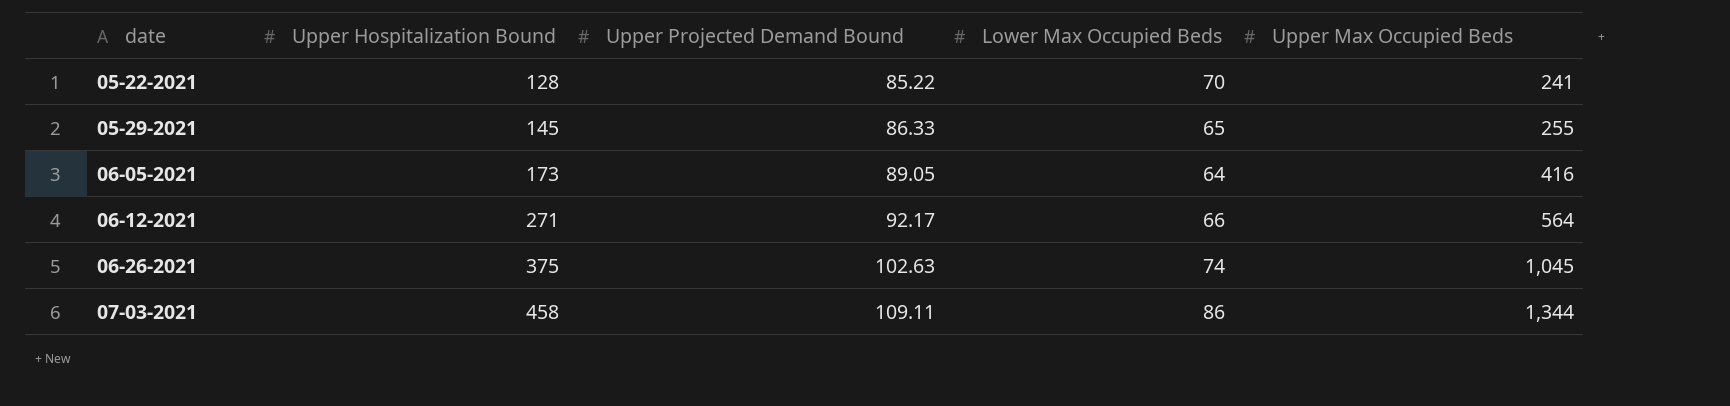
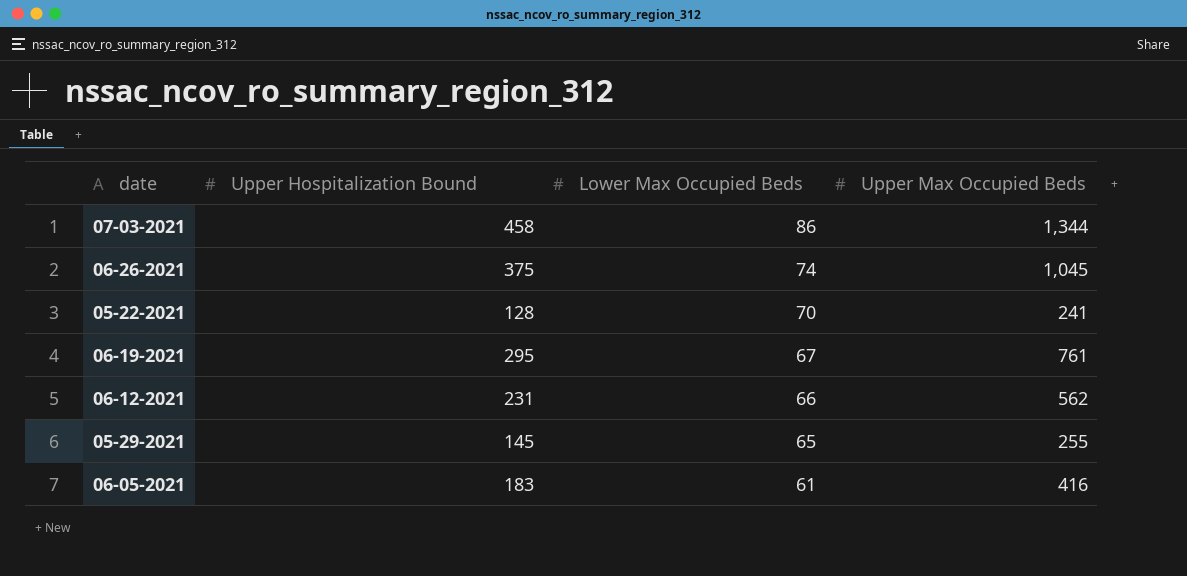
row order: date ascending -> Lower Max Occupied Beds descending
column Upper Projected Demand Bound | position: 3 -> none
row 06-19-2021: none -> 295 | 67 | 761
06-12-2021 | Upper Hospitalization Bound: 271 -> 231
06-12-2021 | Upper Max Occupied Beds: 564 -> 562
06-05-2021 | Upper Hospitalization Bound: 173 -> 183
06-05-2021 | Lower Max Occupied Beds: 64 -> 61

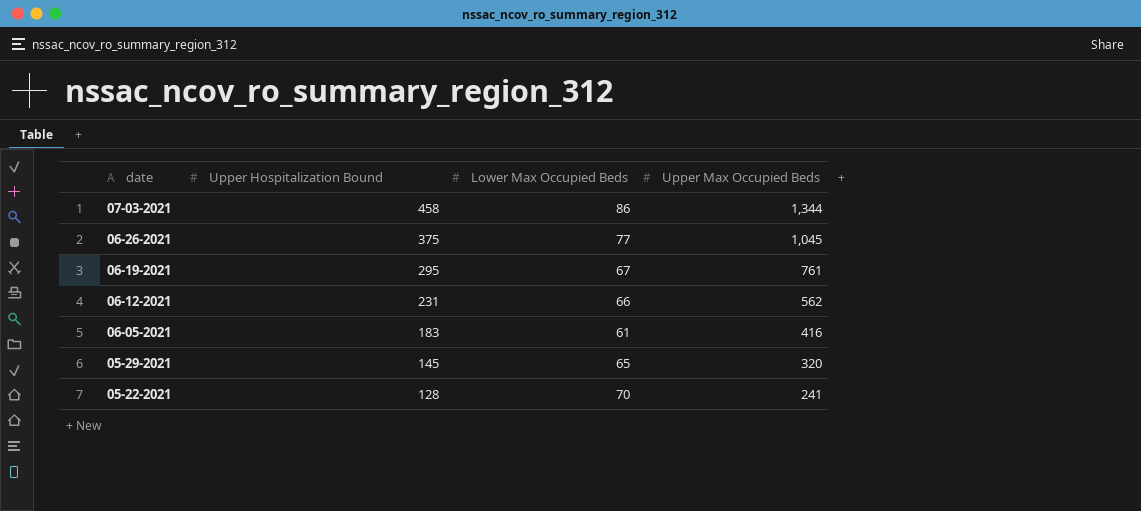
row order: Lower Max Occupied Beds descending -> date descending
06-26-2021 | Lower Max Occupied Beds: 74 -> 77
05-29-2021 | Upper Max Occupied Beds: 255 -> 320

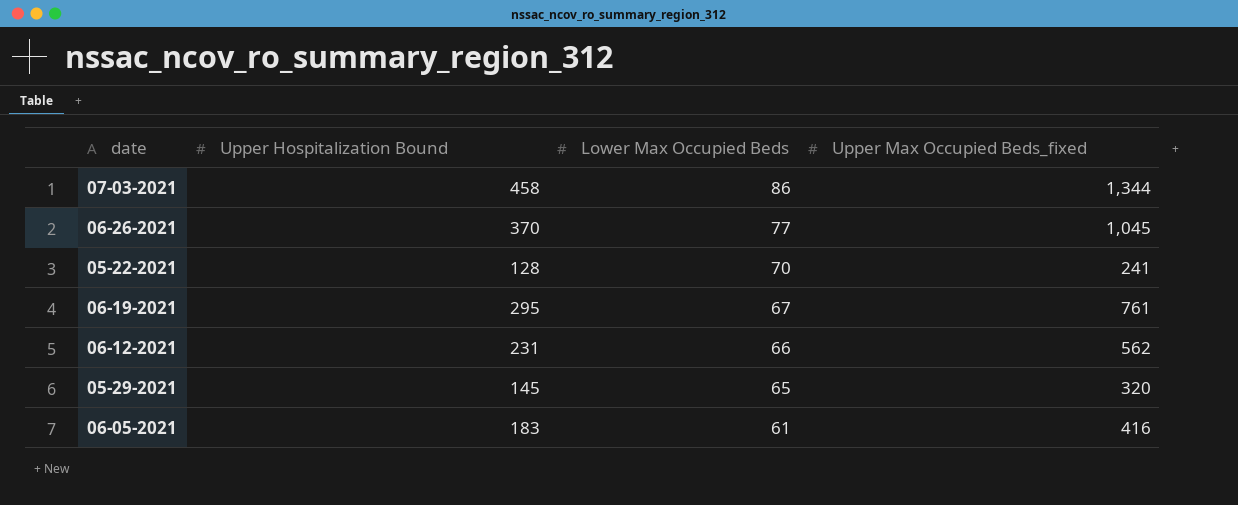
row order: date descending -> Lower Max Occupied Beds descending
column name: Upper Max Occupied Beds -> Upper Max Occupied Beds_fixed
06-26-2021 | Upper Hospitalization Bound: 375 -> 370

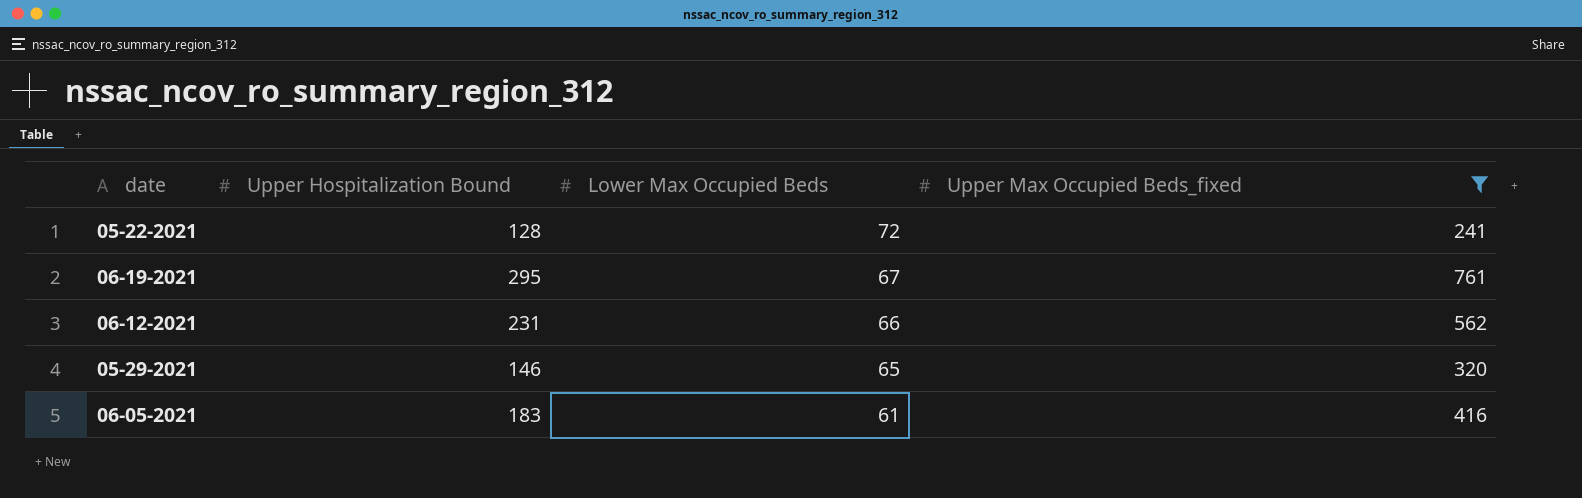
filter: none -> Upper Max Occupied Beds_fixed <= 761
05-22-2021 | Lower Max Occupied Beds: 70 -> 72
05-29-2021 | Upper Hospitalization Bound: 145 -> 146

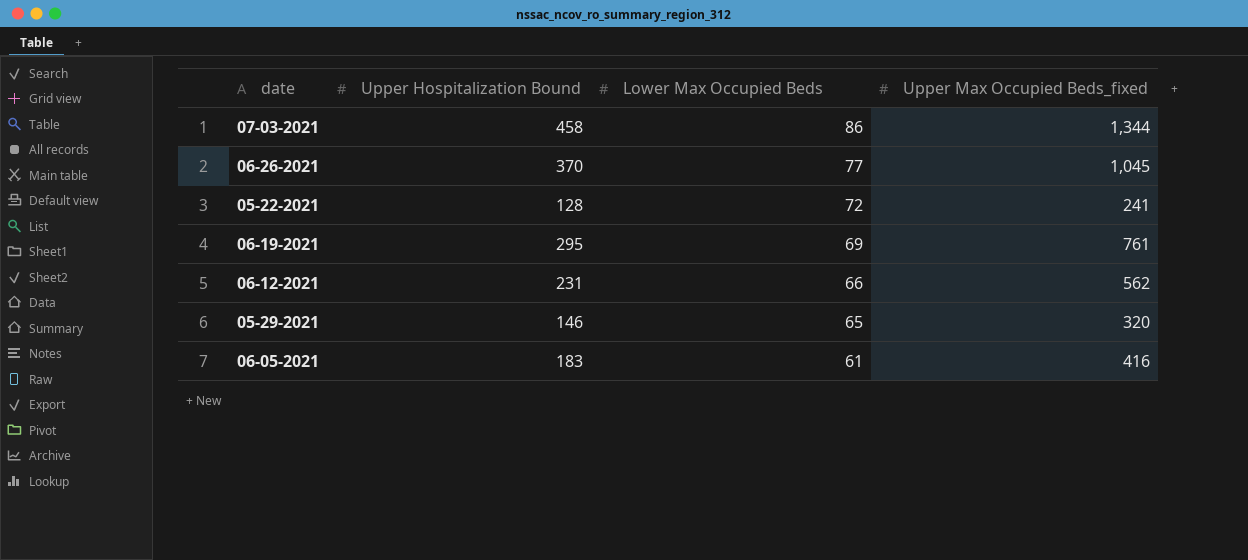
filter: Upper Max Occupied Beds_fixed <= 761 -> none
06-19-2021 | Lower Max Occupied Beds: 67 -> 69

